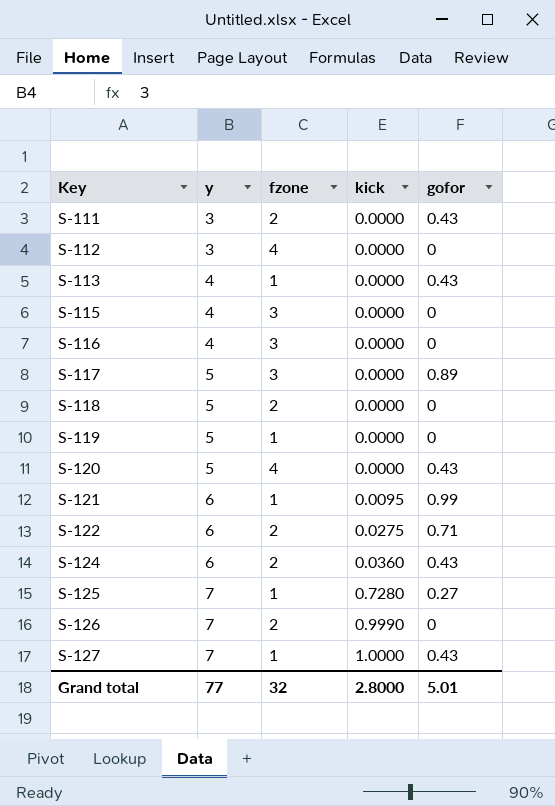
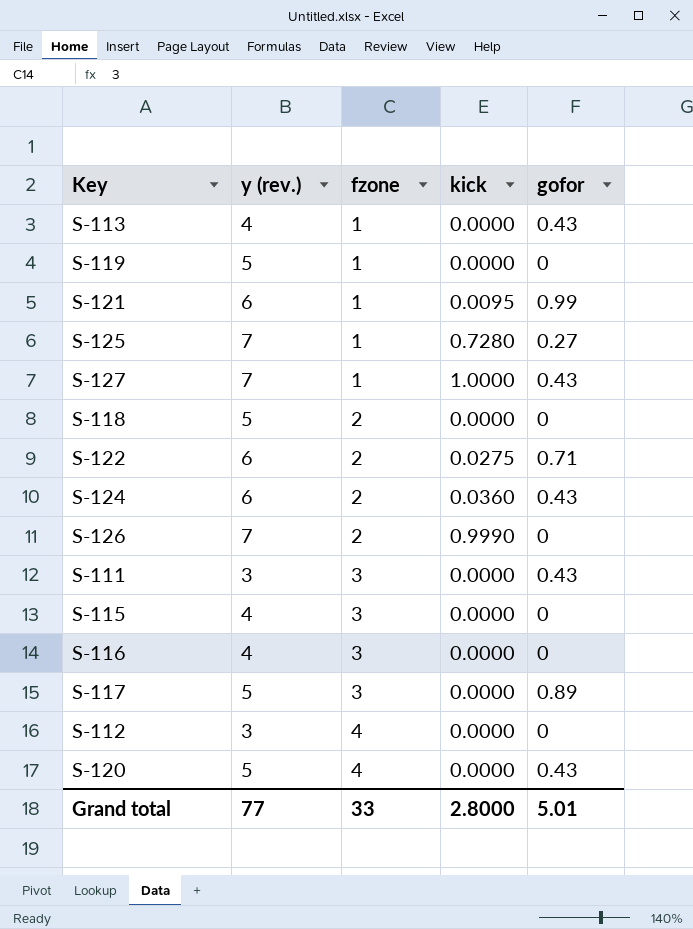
row order: Key ascending -> fzone ascending
column name: y -> y (rev.)
S-111 | fzone: 2 -> 3
Grand total | fzone: 32 -> 33

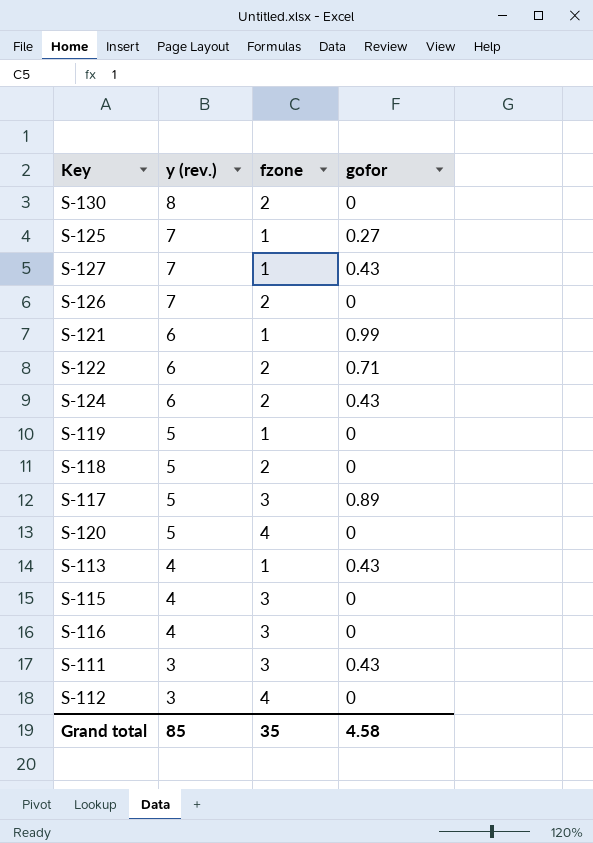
row order: fzone ascending -> y (rev.) descending
column kick | position: 4 -> none
row S-130: none -> 8 | 2 | 0
S-120 | gofor: 0.43 -> 0
Grand total | y (rev.): 77 -> 85
Grand total | fzone: 33 -> 35
Grand total | gofor: 5.01 -> 4.58

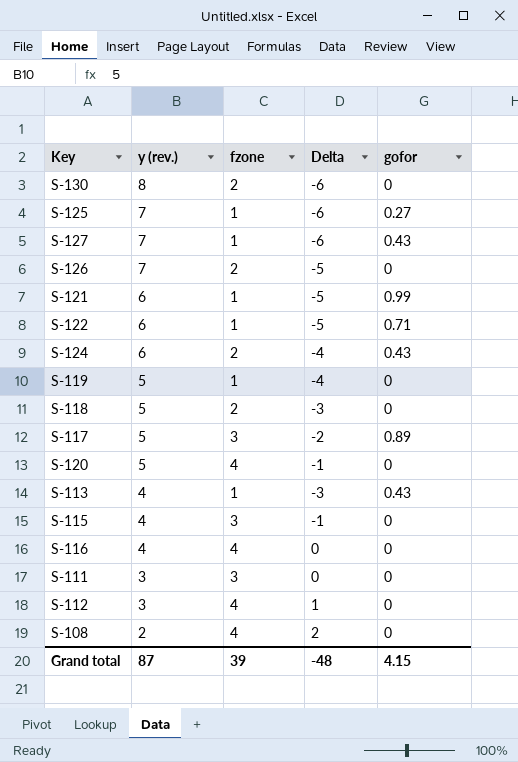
column Delta | formula: none -> [fzone] - [y (rev.)]
S-122 | fzone: 2 -> 1
S-116 | fzone: 3 -> 4
S-111 | gofor: 0.43 -> 0
row S-108: none -> 2 | 4 | 2 | 0
Grand total | y (rev.): 85 -> 87
Grand total | fzone: 35 -> 39
Grand total | gofor: 4.58 -> 4.15

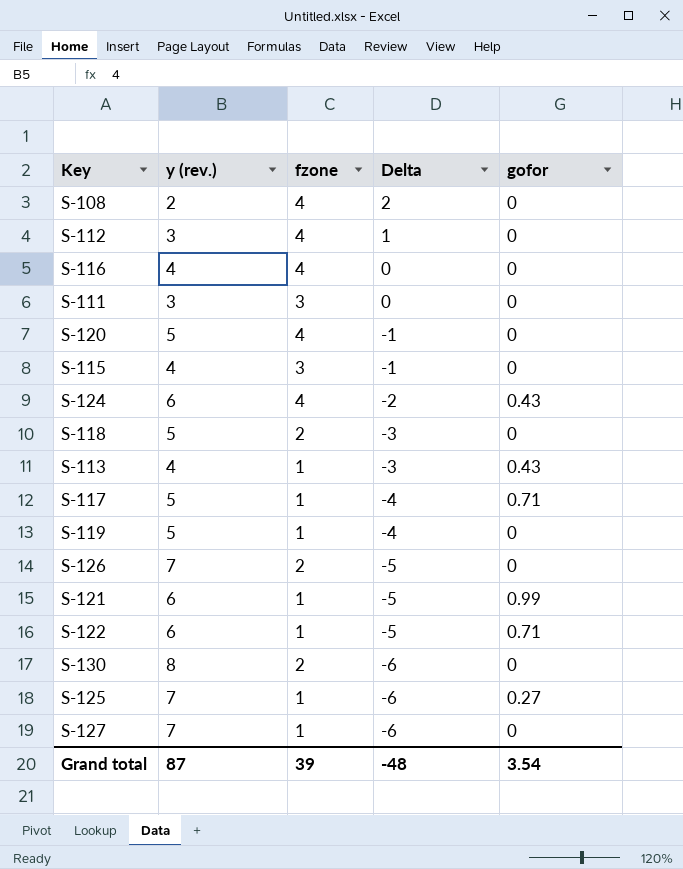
row order: y (rev.) descending -> Delta descending
S-124 | fzone: 2 -> 4
S-124 | Delta: -4 -> -2
S-117 | fzone: 3 -> 1
S-117 | Delta: -2 -> -4
S-117 | gofor: 0.89 -> 0.71
S-127 | gofor: 0.43 -> 0
Grand total | gofor: 4.15 -> 3.54

